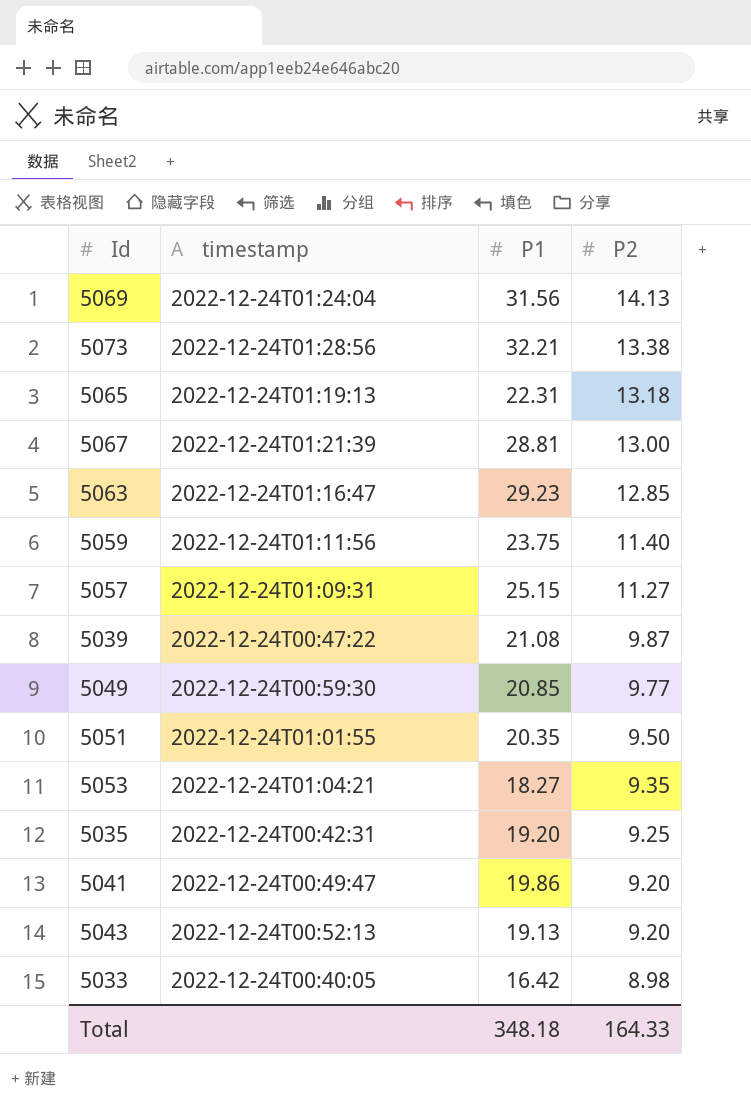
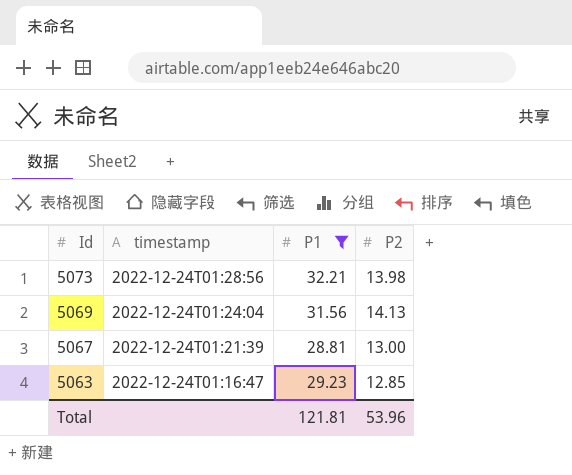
filter: none -> P1 >= 28.81
row order: P2 descending -> Id descending
5073 | P2: 13.38 -> 13.98
Total | P1: 348.18 -> 121.81
Total | P2: 164.33 -> 53.96

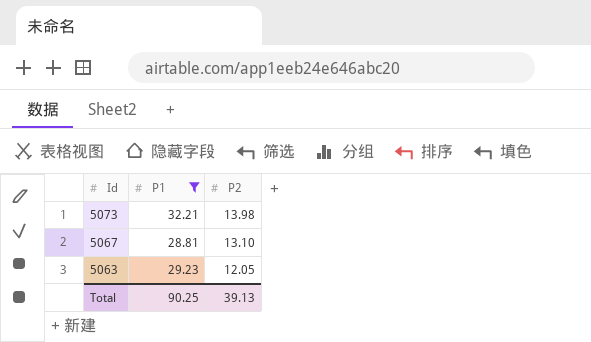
column timestamp | position: 2 -> none
row 5069: 2022-12-24T01:24:04 | 31.56 | 14.13 -> none
5067 | P2: 13.00 -> 13.10
5063 | P2: 12.85 -> 12.05
Total | P1: 121.81 -> 90.25
Total | P2: 53.96 -> 39.13

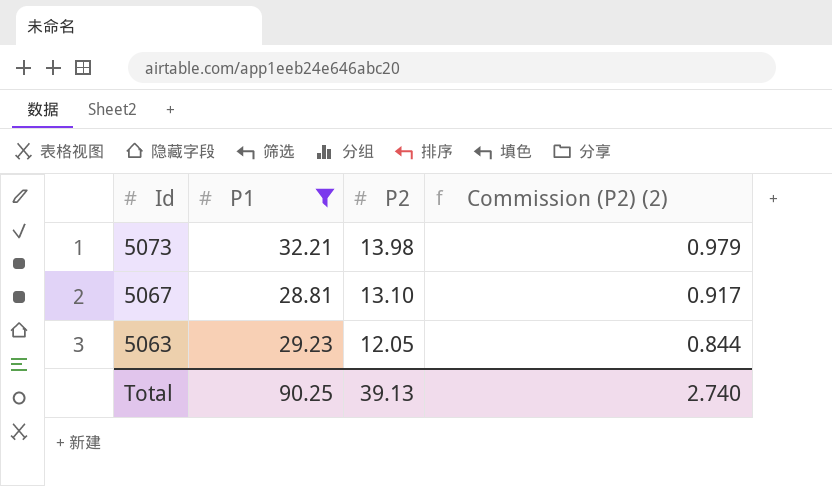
column Commission (P2) (2) | formula: none -> [P2] * 0.07

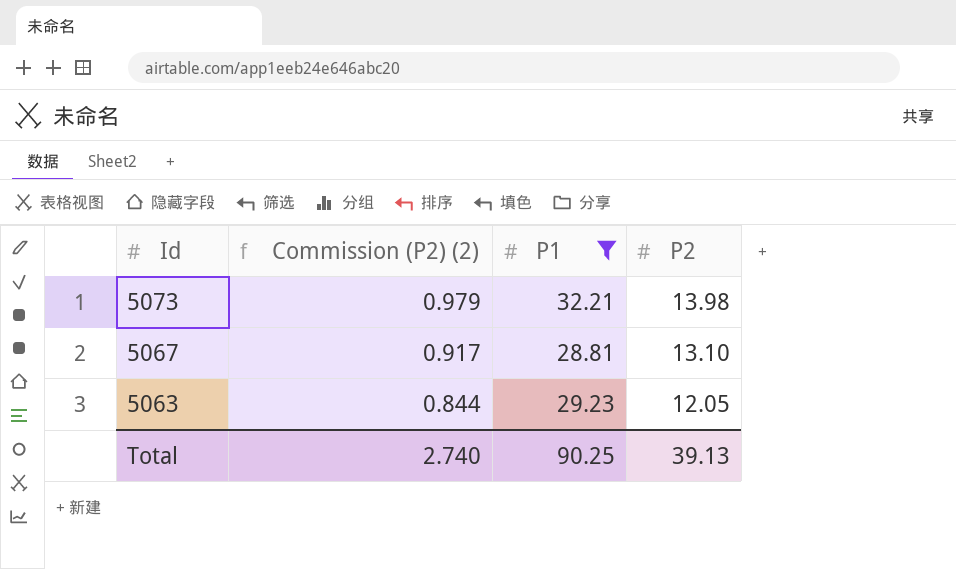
column Commission (P2) (2) | position: 4 -> 2

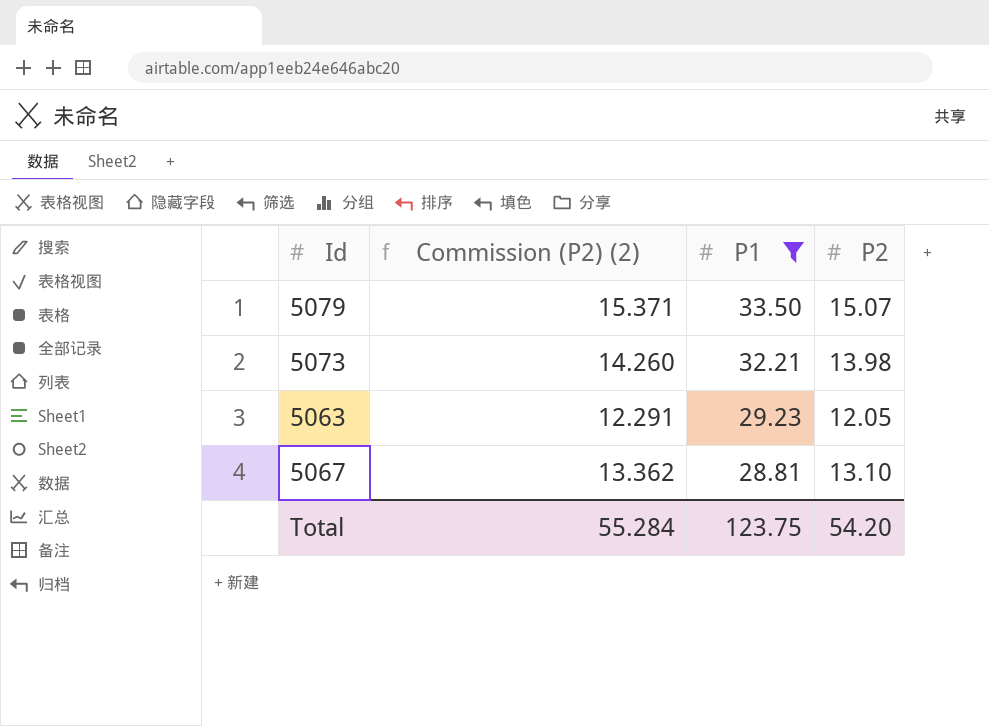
row order: Id descending -> P1 descending
column Commission (P2) (2) | formula: [P2] * 0.07 -> [P2] * 1.02
row 5079: none -> 15.371 | 33.50 | 15.07
Total | Commission (P2) (2): 2.740 -> 55.284
Total | P1: 90.25 -> 123.75
Total | P2: 39.13 -> 54.20

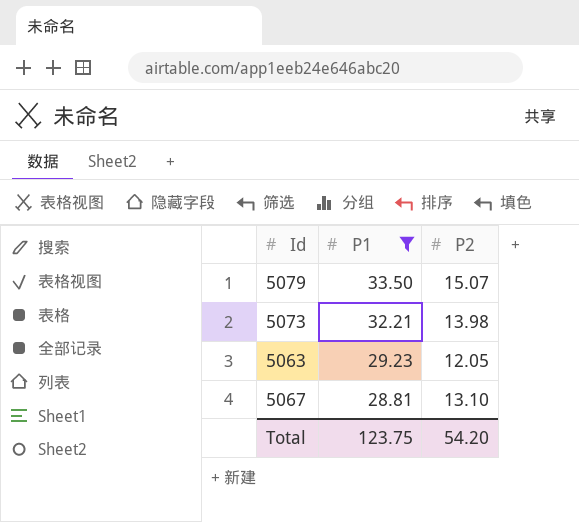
column Commission (P2) (2) | formula: [P2] * 1.02 -> none

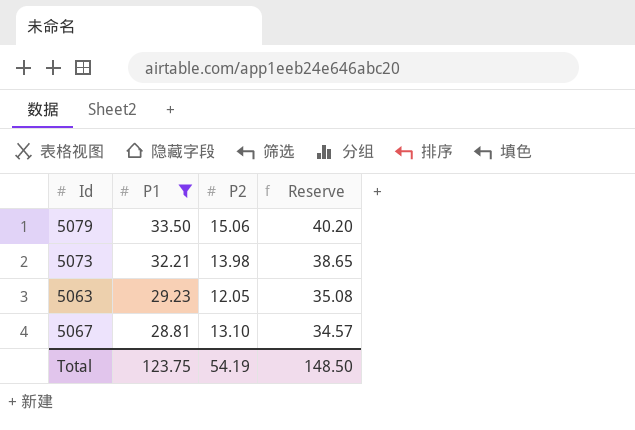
column Reserve | formula: none -> [P1] * 1.2
5079 | P2: 15.07 -> 15.06
Total | P2: 54.20 -> 54.19

